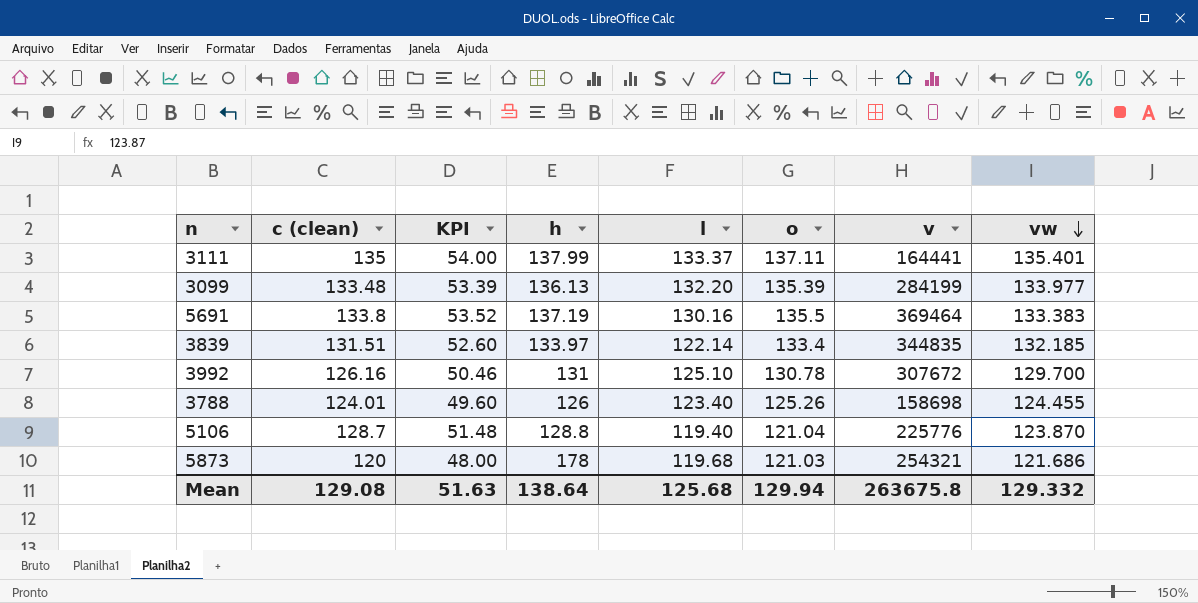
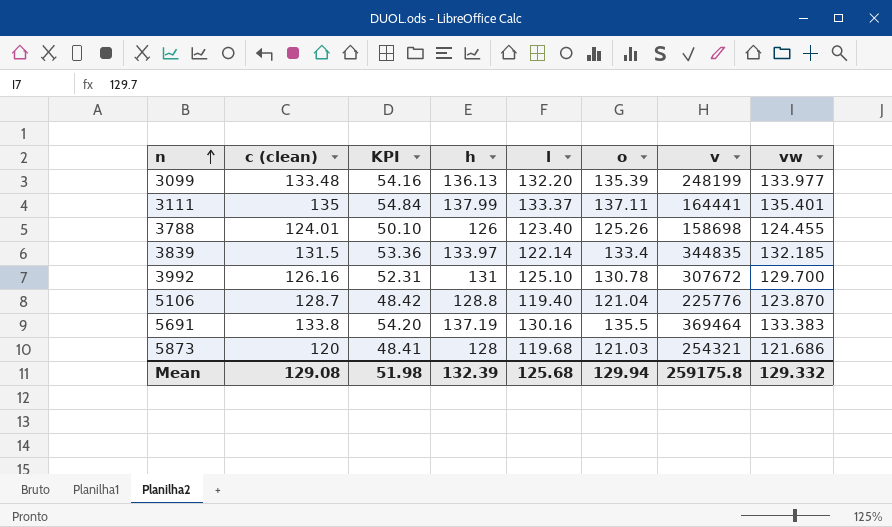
row order: vw descending -> n ascending
column KPI | formula: [c (clean)] * 0.4 -> [o] * 0.4
3099 | v: 284199 -> 248199
3839 | c (clean): 131.51 -> 131.5
5873 | h: 178 -> 128
Mean | KPI: 51.63 -> 51.98
Mean | h: 138.64 -> 132.39
Mean | v: 263675.8 -> 259175.8

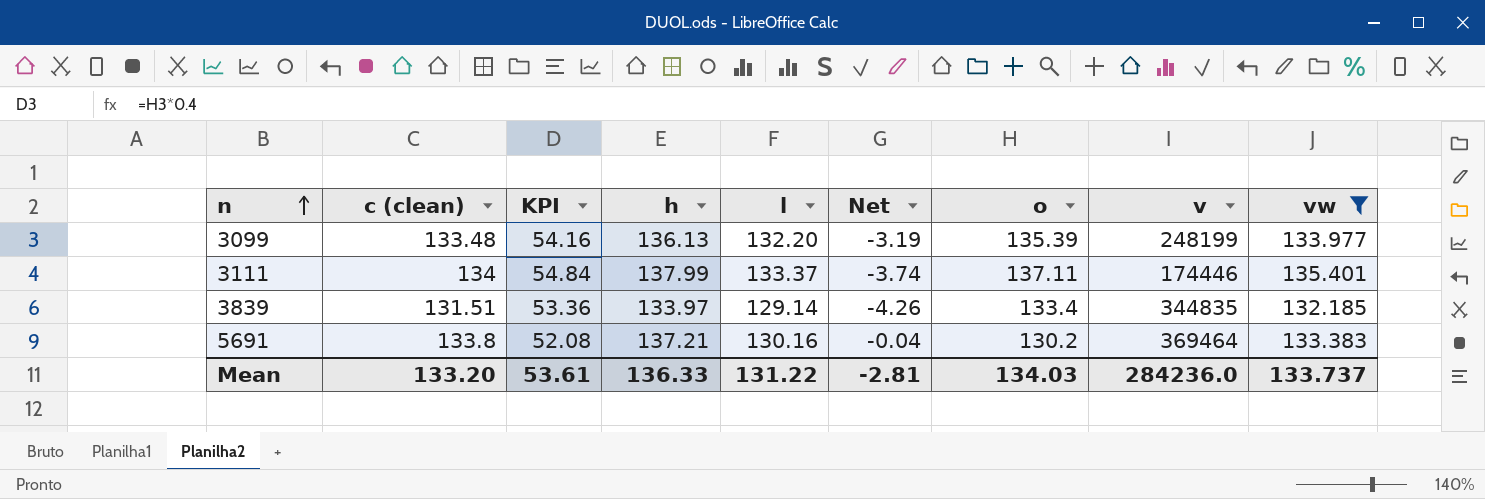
filter: none -> vw >= 132.185
column Net | formula: none -> [l] - [o]
3111 | c (clean): 135 -> 134
3111 | v: 164441 -> 174446
3839 | c (clean): 131.5 -> 131.51
3839 | l: 122.14 -> 129.14
5691 | KPI: 54.20 -> 52.08
5691 | h: 137.19 -> 137.21
5691 | o: 135.5 -> 130.2
Mean | c (clean): 129.08 -> 133.20
Mean | KPI: 51.98 -> 53.61
Mean | h: 132.39 -> 136.33
Mean | l: 125.68 -> 131.22
Mean | o: 129.94 -> 134.03
Mean | v: 259175.8 -> 284236.0
Mean | vw: 129.332 -> 133.737

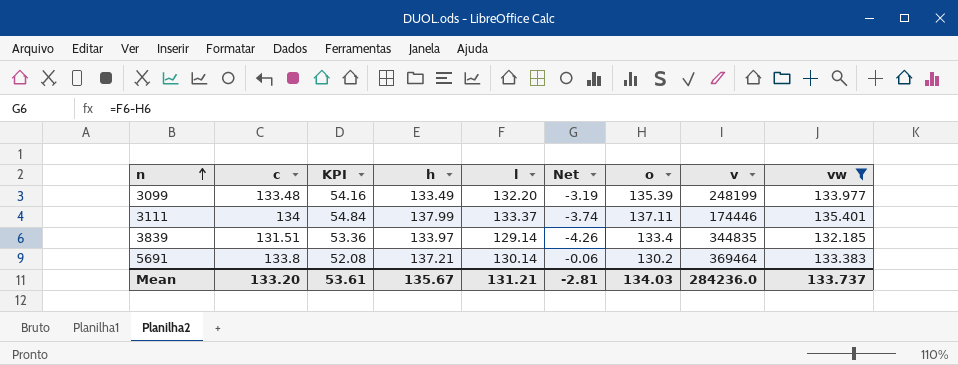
column name: c (clean) -> c
3099 | h: 136.13 -> 133.49
5691 | l: 130.16 -> 130.14
5691 | Net: -0.04 -> -0.06
Mean | h: 136.33 -> 135.67
Mean | l: 131.22 -> 131.21

